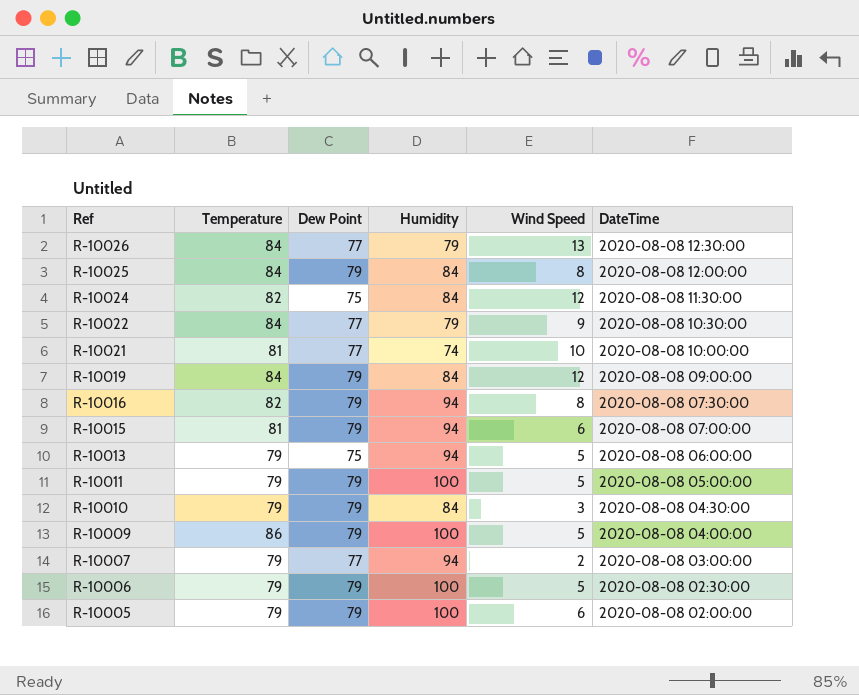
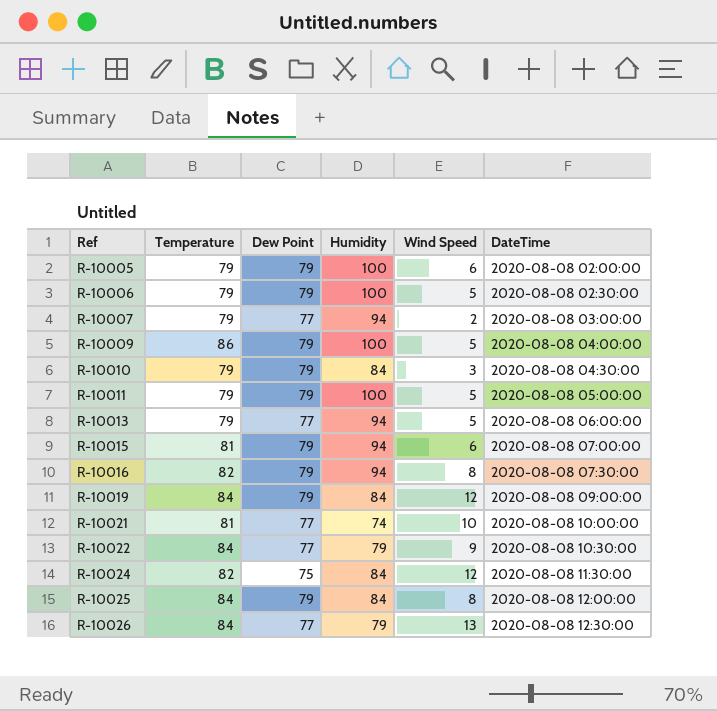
row order: Ref descending -> Ref ascending
R-10013 | Dew Point: 75 -> 77

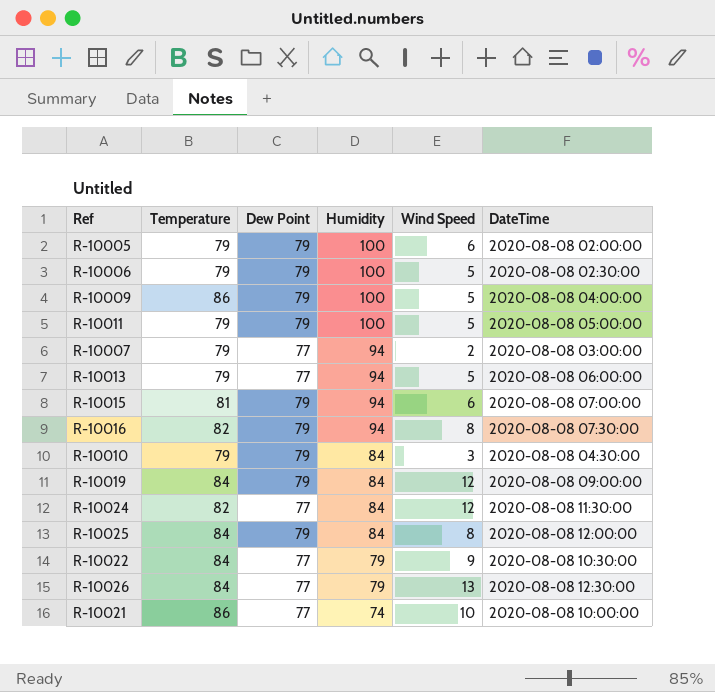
row order: Ref ascending -> Humidity descending
R-10024 | Dew Point: 75 -> 77
R-10021 | Temperature: 81 -> 86

